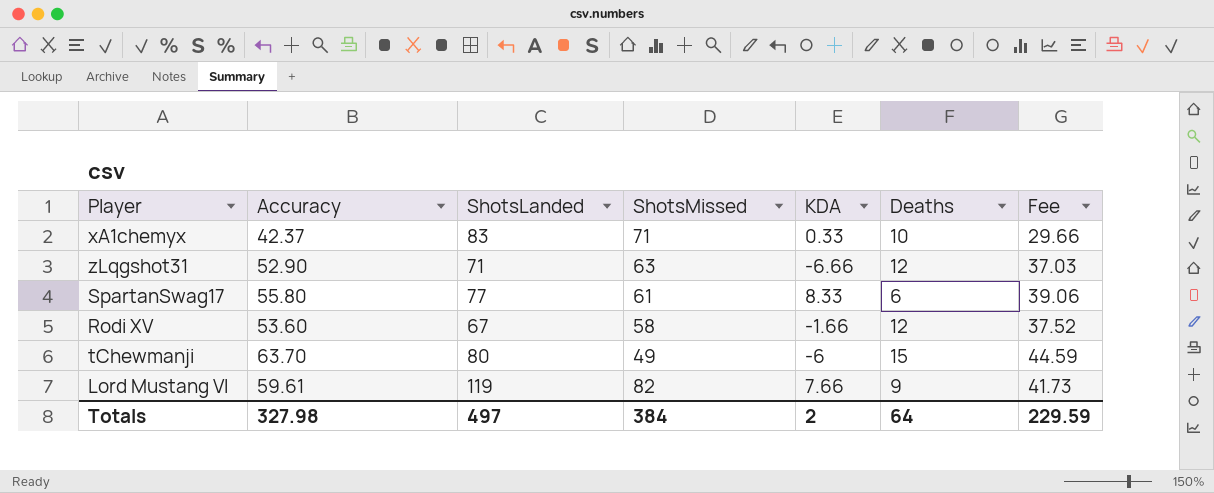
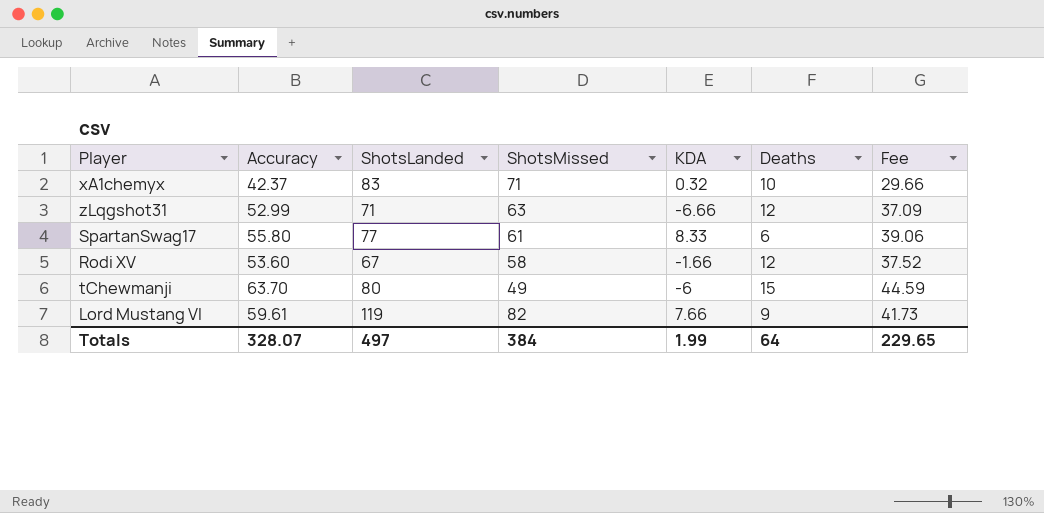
xA1chemyx | KDA: 0.33 -> 0.32
zLqgshot31 | Accuracy: 52.90 -> 52.99
zLqgshot31 | Fee: 37.03 -> 37.09
Totals | Accuracy: 327.98 -> 328.07
Totals | KDA: 2 -> 1.99
Totals | Fee: 229.59 -> 229.65

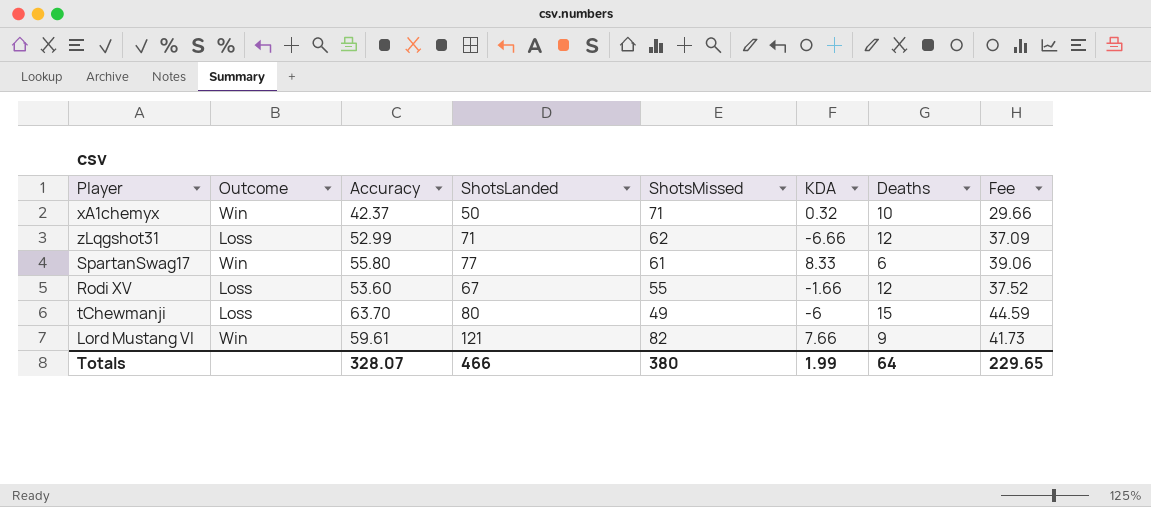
column Outcome | position: none -> 2
xA1chemyx | ShotsLanded: 83 -> 50
zLqgshot31 | ShotsMissed: 63 -> 62
Rodi XV | ShotsMissed: 58 -> 55
Lord Mustang VI | ShotsLanded: 119 -> 121
Totals | ShotsLanded: 497 -> 466
Totals | ShotsMissed: 384 -> 380

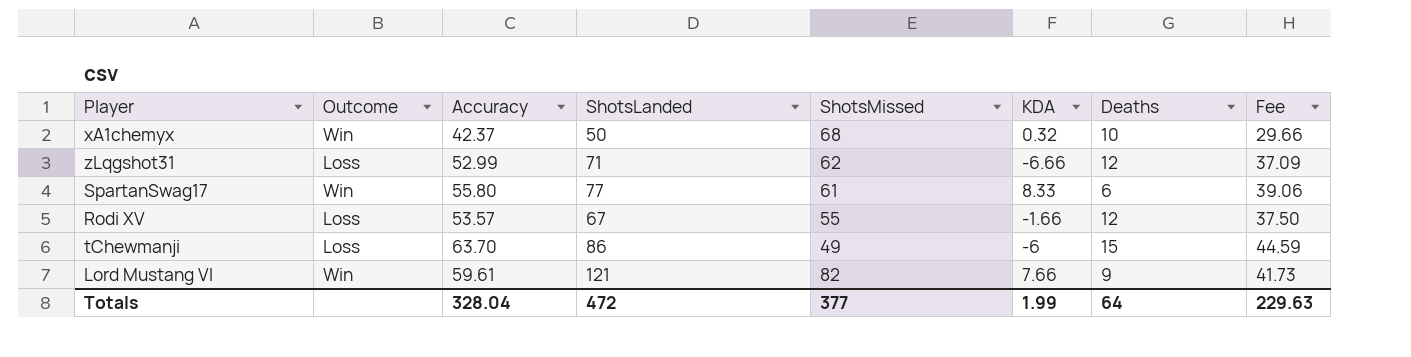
xA1chemyx | ShotsMissed: 71 -> 68
Rodi XV | Accuracy: 53.60 -> 53.57
Rodi XV | Fee: 37.52 -> 37.50
tChewmanji | ShotsLanded: 80 -> 86
Totals | Accuracy: 328.07 -> 328.04
Totals | ShotsLanded: 466 -> 472
Totals | ShotsMissed: 380 -> 377
Totals | Fee: 229.65 -> 229.63

